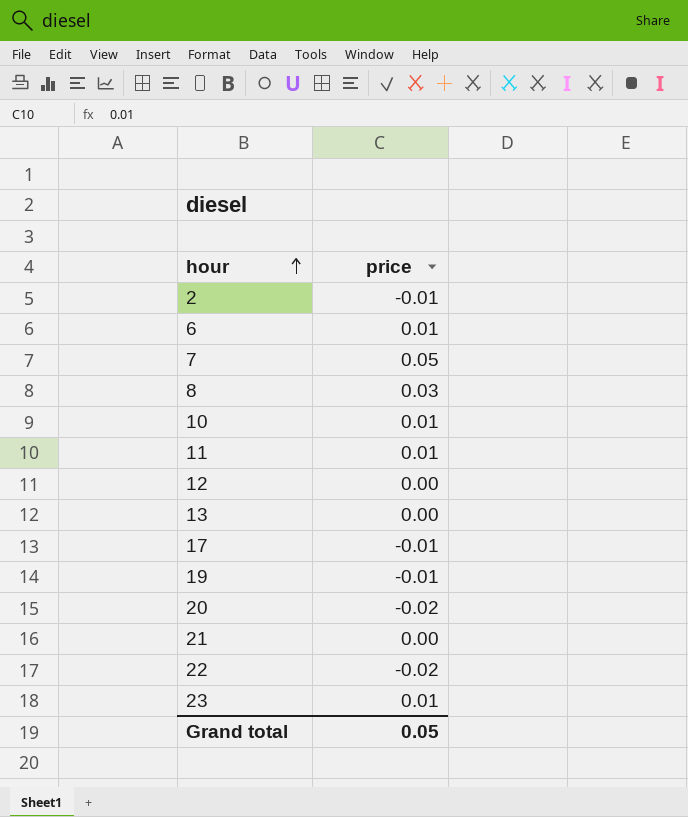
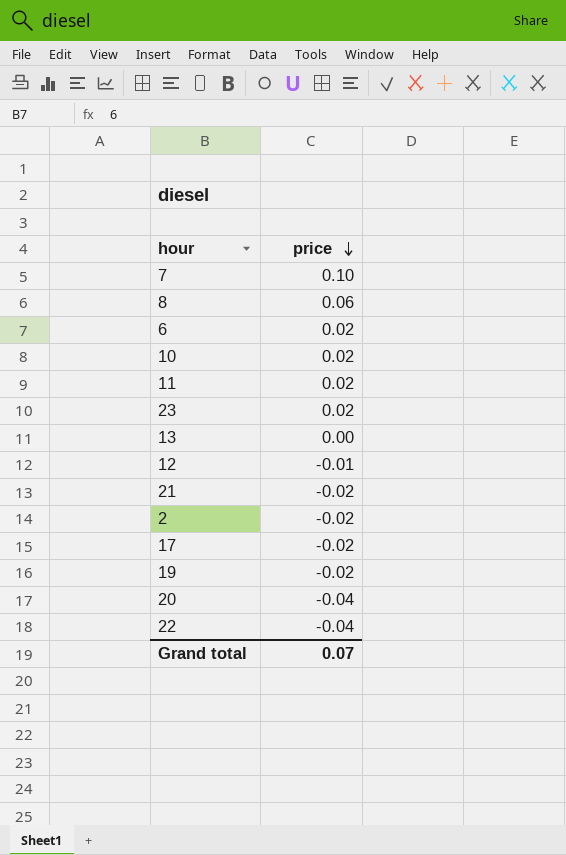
row order: hour ascending -> price descending
7 | price: 0.05 -> 0.10
8 | price: 0.03 -> 0.06
6 | price: 0.01 -> 0.02
10 | price: 0.01 -> 0.02
11 | price: 0.01 -> 0.02
23 | price: 0.01 -> 0.02
12 | price: 0.00 -> -0.01
21 | price: 0.00 -> -0.02
2 | price: -0.01 -> -0.02
17 | price: -0.01 -> -0.02
19 | price: -0.01 -> -0.02
20 | price: -0.02 -> -0.04
22 | price: -0.02 -> -0.04
Grand total | price: 0.05 -> 0.07

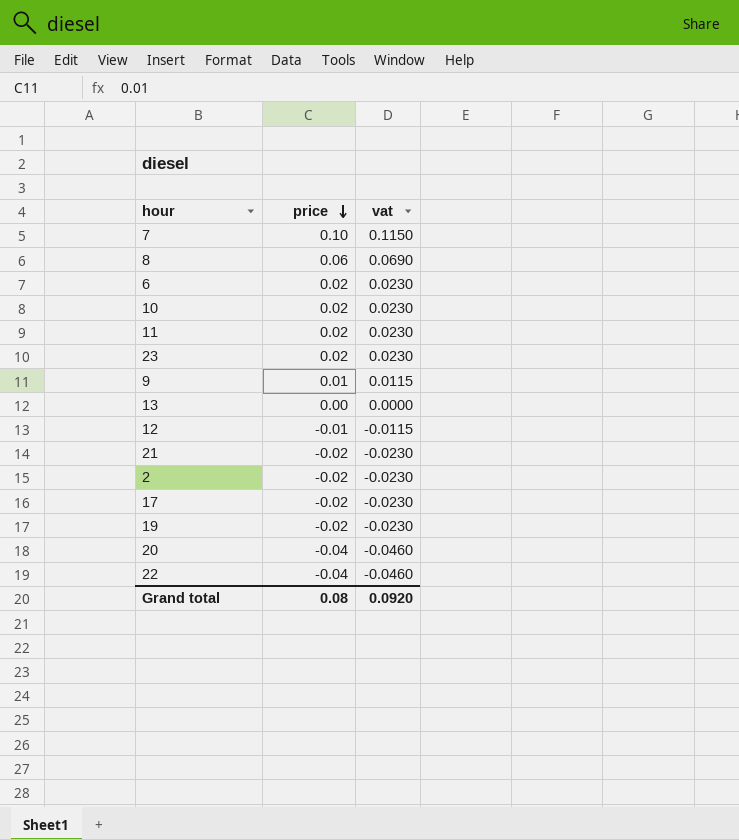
column vat | formula: none -> [price] * 1.15
row 9: none -> 0.01 | 0.0115
Grand total | price: 0.07 -> 0.08

